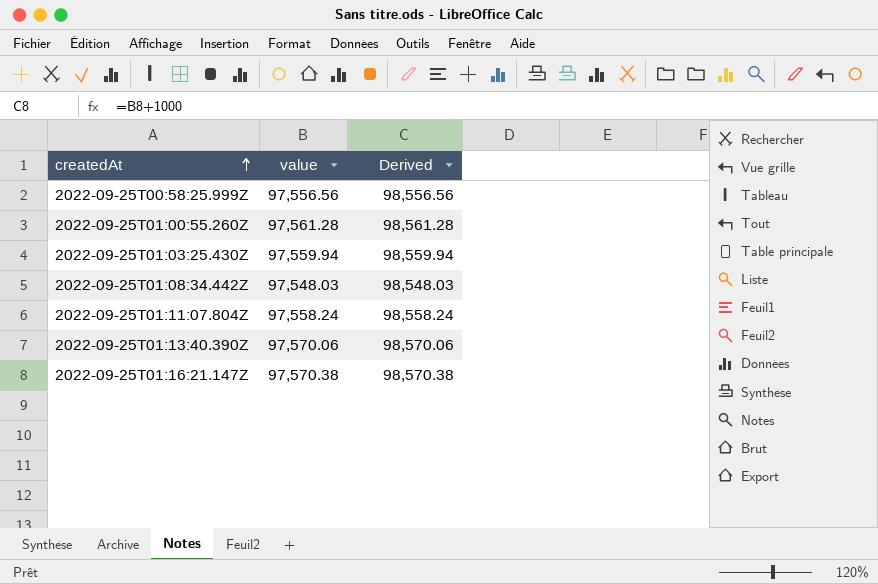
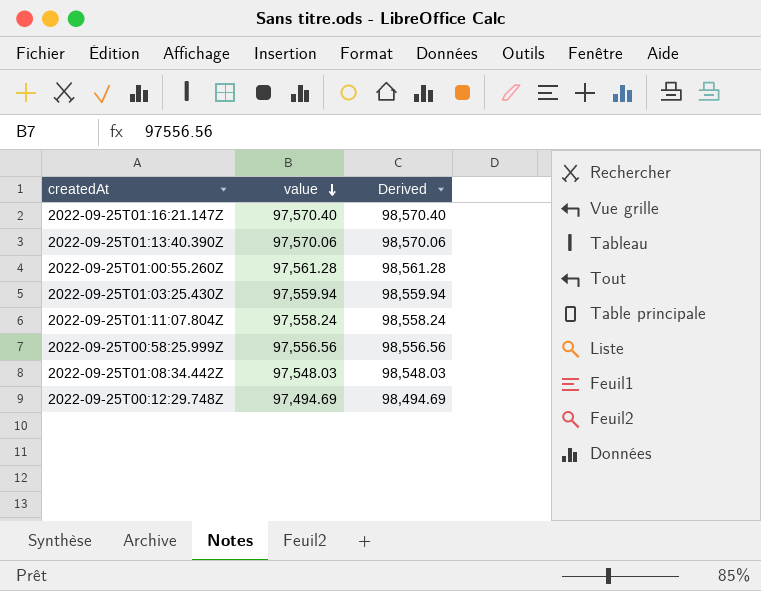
row order: createdAt ascending -> value descending
2022-09-25T01:16:21.147Z | value: 97,570.38 -> 97,570.40
2022-09-25T01:16:21.147Z | Derived: 98,570.38 -> 98,570.40
row 2022-09-25T00:12:29.748Z: none -> 97,494.69 | 98,494.69

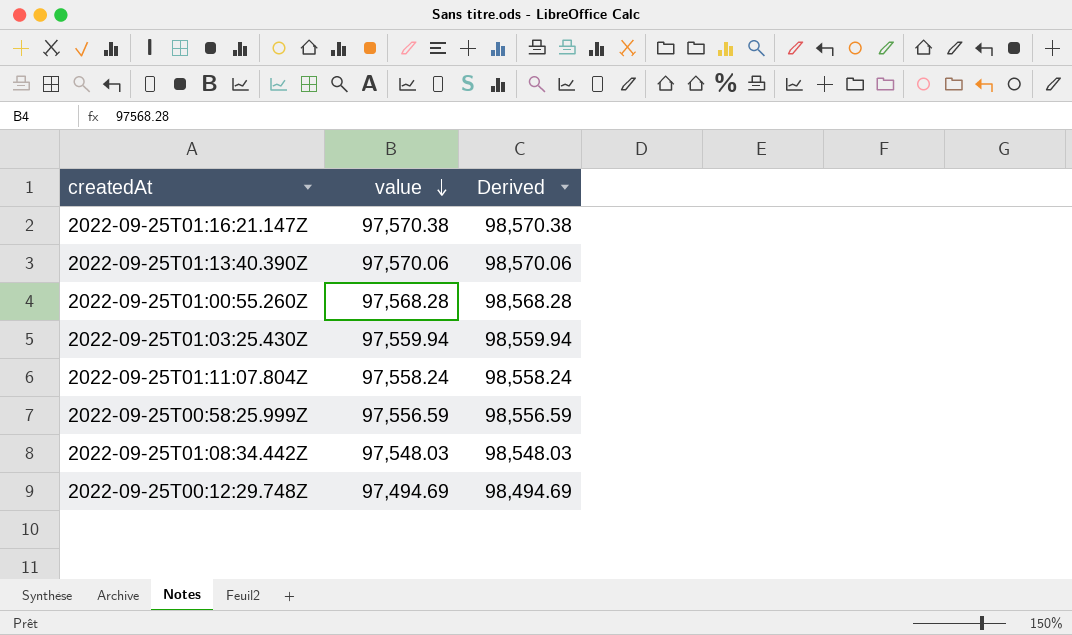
2022-09-25T01:16:21.147Z | value: 97,570.40 -> 97,570.38
2022-09-25T01:16:21.147Z | Derived: 98,570.40 -> 98,570.38
2022-09-25T01:00:55.260Z | value: 97,561.28 -> 97,568.28
2022-09-25T01:00:55.260Z | Derived: 98,561.28 -> 98,568.28
2022-09-25T00:58:25.999Z | value: 97,556.56 -> 97,556.59
2022-09-25T00:58:25.999Z | Derived: 98,556.56 -> 98,556.59

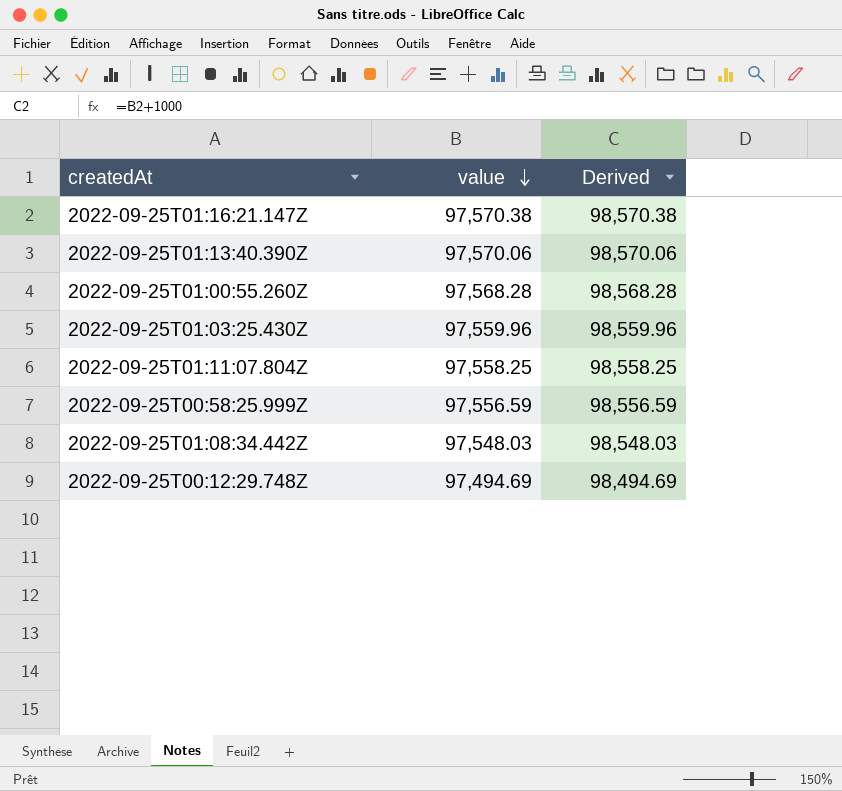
2022-09-25T01:03:25.430Z | value: 97,559.94 -> 97,559.96
2022-09-25T01:03:25.430Z | Derived: 98,559.94 -> 98,559.96
2022-09-25T01:11:07.804Z | value: 97,558.24 -> 97,558.25
2022-09-25T01:11:07.804Z | Derived: 98,558.24 -> 98,558.25

